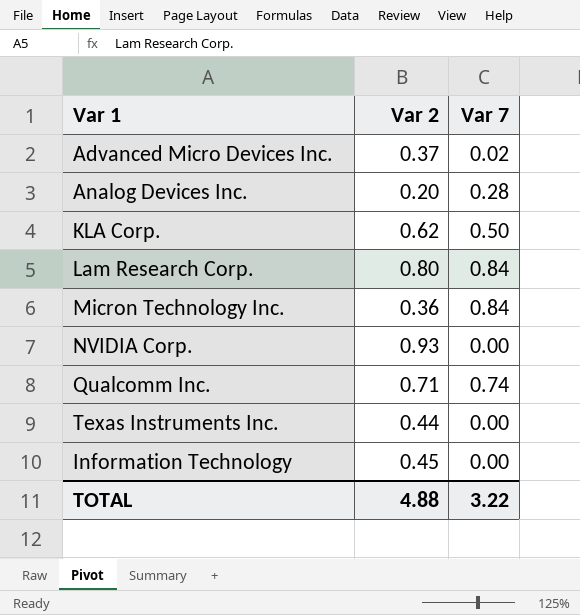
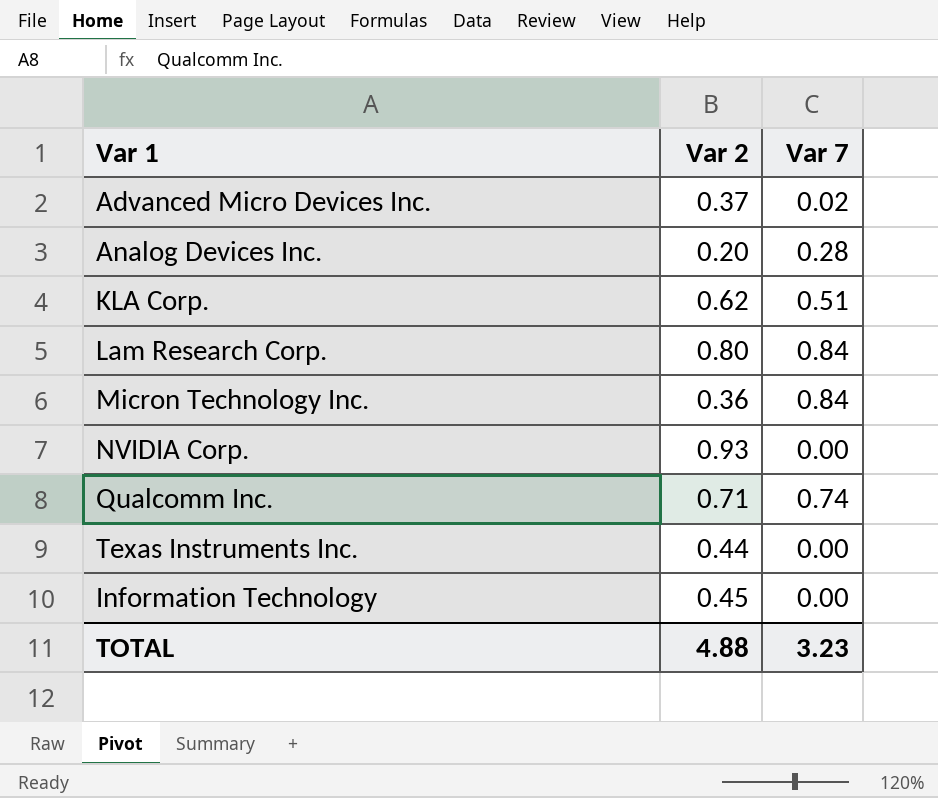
KLA Corp. | Var 7: 0.50 -> 0.51
TOTAL | Var 7: 3.22 -> 3.23

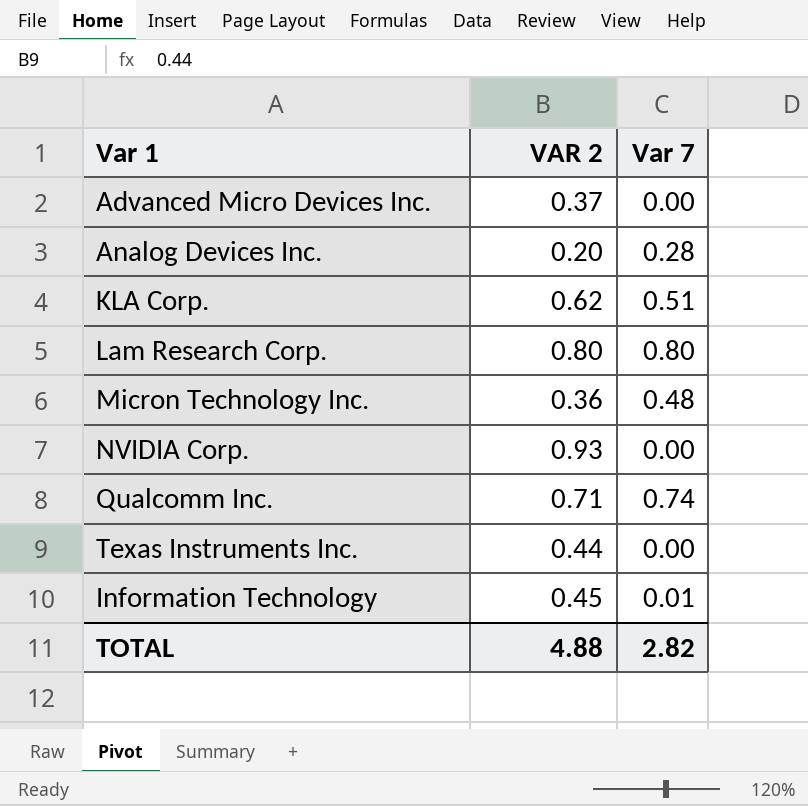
column name: Var 2 -> VAR 2
Advanced Micro Devices Inc. | Var 7: 0.02 -> 0.00
Lam Research Corp. | Var 7: 0.84 -> 0.80
Micron Technology Inc. | Var 7: 0.84 -> 0.48
Information Technology | Var 7: 0.00 -> 0.01
TOTAL | Var 7: 3.23 -> 2.82

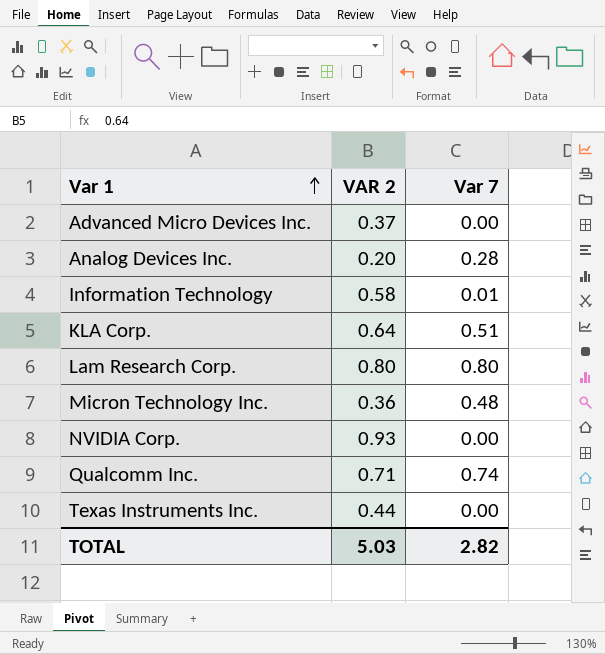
row order: none -> Var 1 ascending
Information Technology | VAR 2: 0.45 -> 0.58
KLA Corp. | VAR 2: 0.62 -> 0.64
TOTAL | VAR 2: 4.88 -> 5.03

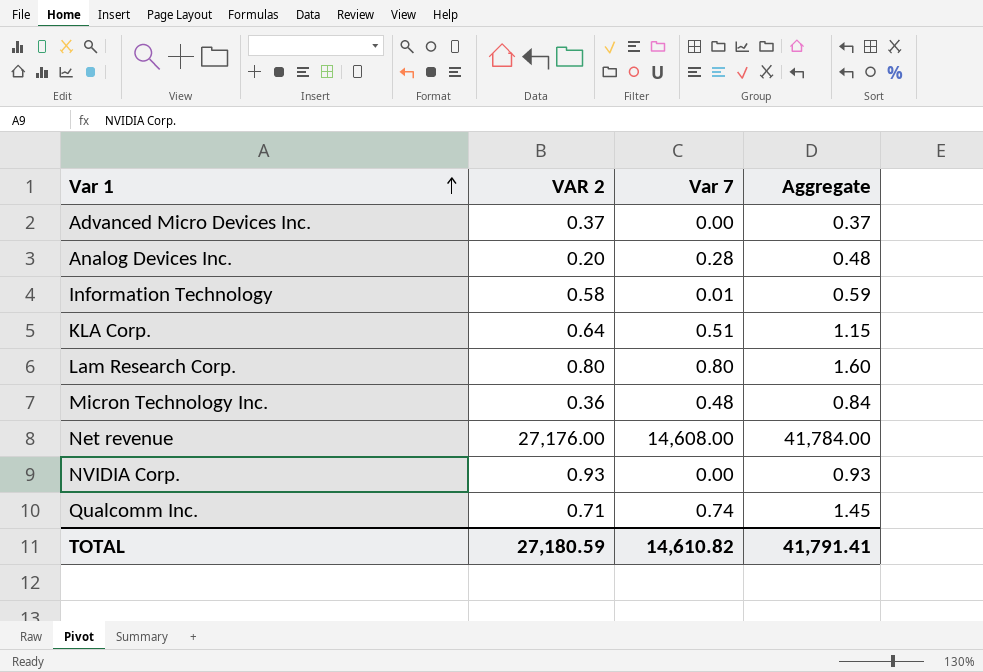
column Aggregate | formula: none -> [VAR 2] + [Var 7]
row Texas Instruments Inc.: 0.44 | 0.00 -> none
row Net revenue: none -> 27,176.00 | 14,608.00 | 41,784.00
TOTAL | VAR 2: 5.03 -> 27,180.59
TOTAL | Var 7: 2.82 -> 14,610.82

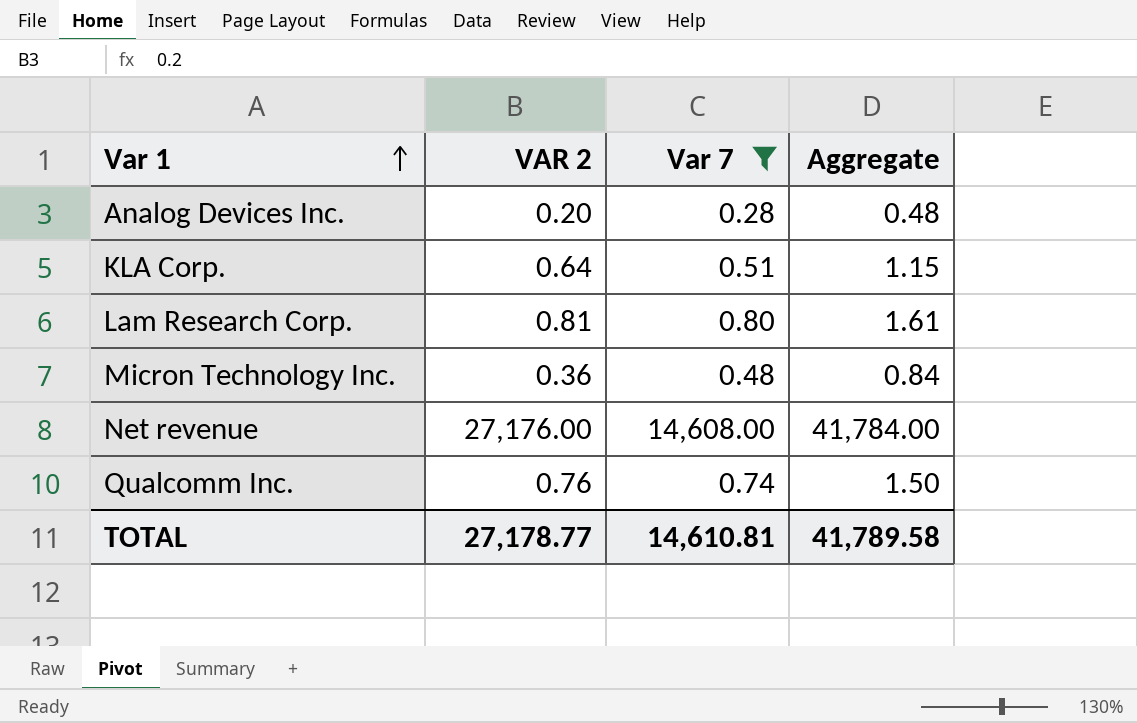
filter: none -> Var 7 >= 0.28
Lam Research Corp. | VAR 2: 0.80 -> 0.81
Lam Research Corp. | Aggregate: 1.60 -> 1.61
Qualcomm Inc. | VAR 2: 0.71 -> 0.76
Qualcomm Inc. | Aggregate: 1.45 -> 1.50
TOTAL | VAR 2: 27,180.59 -> 27,178.77
TOTAL | Var 7: 14,610.82 -> 14,610.81
TOTAL | Aggregate: 41,791.41 -> 41,789.58

